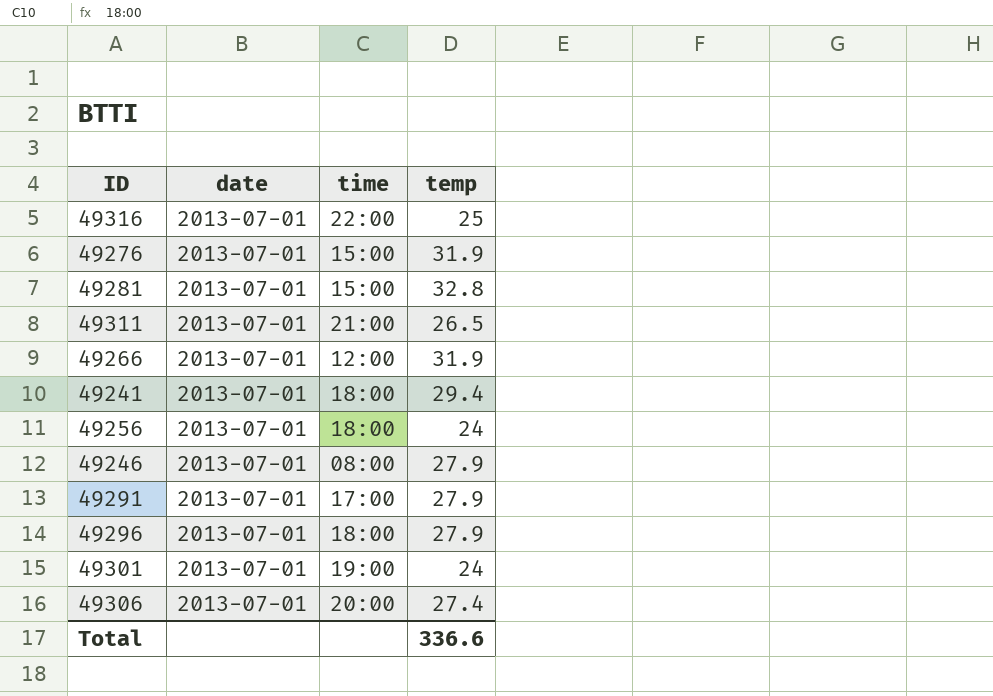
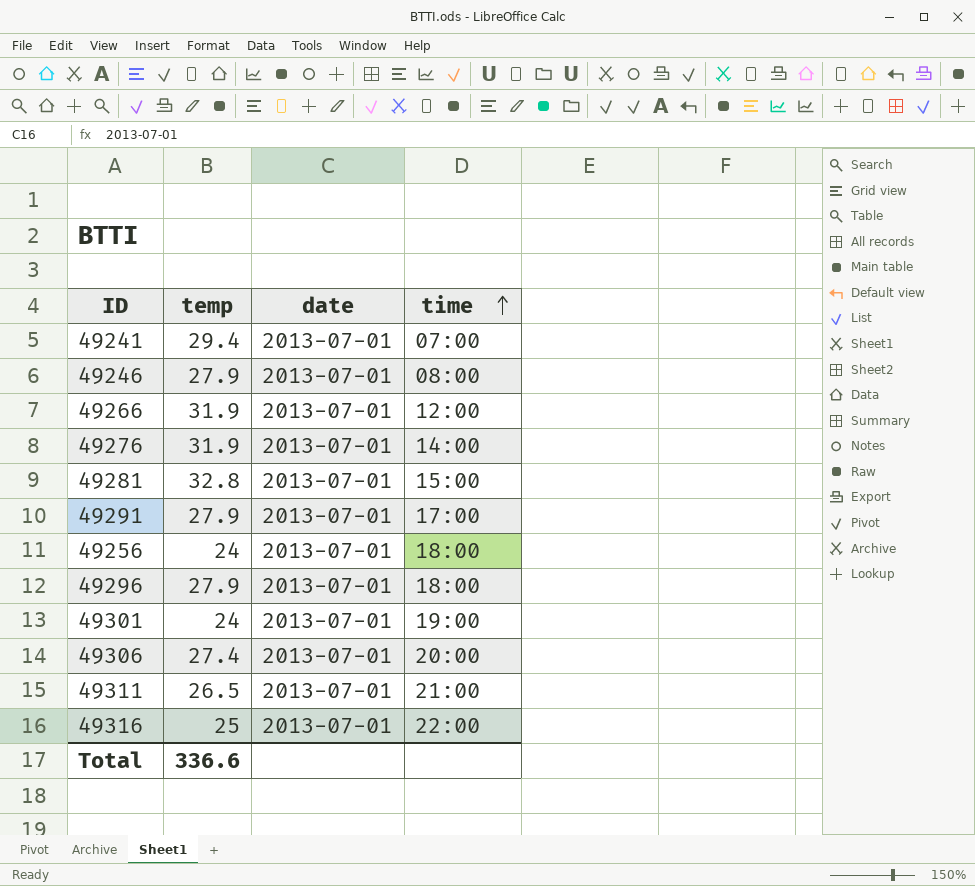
row order: none -> time ascending
column temp | position: 4 -> 2
49241 | time: 18:00 -> 07:00
49276 | time: 15:00 -> 14:00

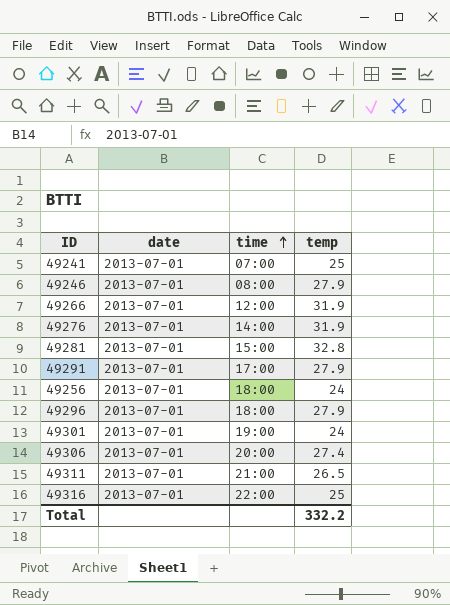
column temp | position: 2 -> 4
49241 | temp: 29.4 -> 25
Total | temp: 336.6 -> 332.2

